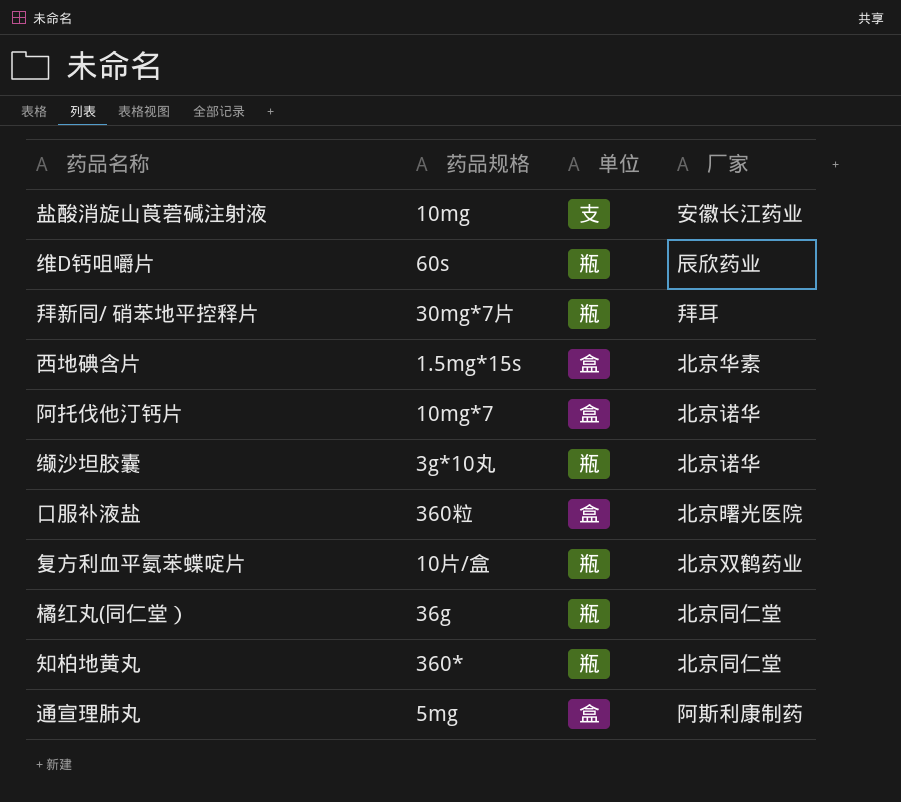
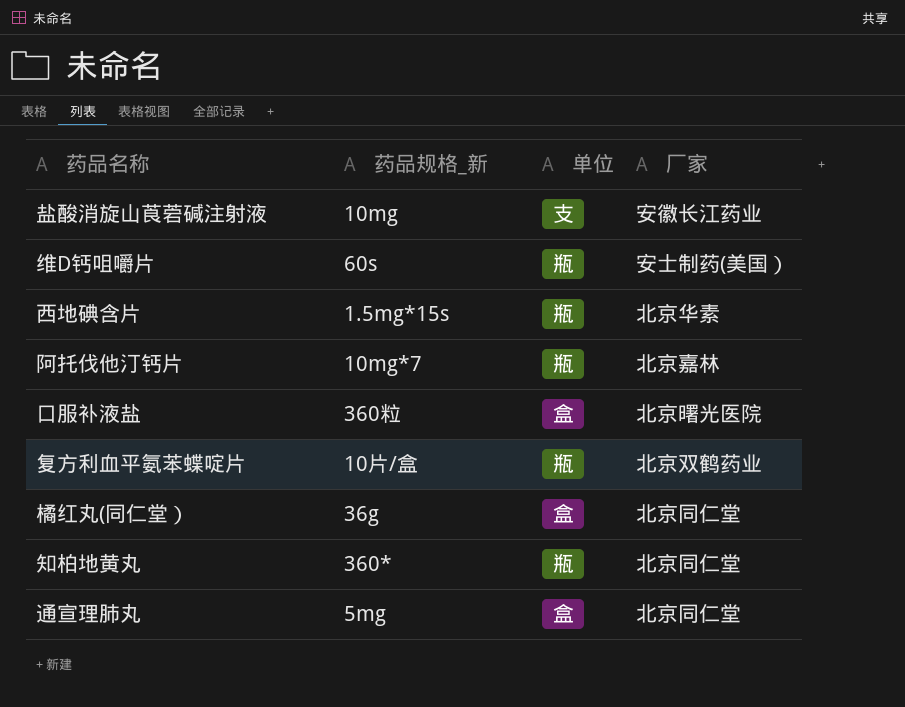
column name: 药品规格 -> 药品规格_新
row 拜新同/ 硝苯地平控释片: 30mg*7片 | 瓶 | 拜耳 -> none
row 缬沙坦胶囊: 3g*10丸 | 瓶 | 北京诺华 -> none
维D钙咀嚼片 | 厂家: 辰欣药业 -> 安士制药(美国）
西地碘含片 | 单位: 盒 -> 瓶
阿托伐他汀钙片 | 单位: 盒 -> 瓶
阿托伐他汀钙片 | 厂家: 北京诺华 -> 北京嘉林
橘红丸(同仁堂） | 单位: 瓶 -> 盒
通宣理肺丸 | 厂家: 阿斯利康制药 -> 北京同仁堂

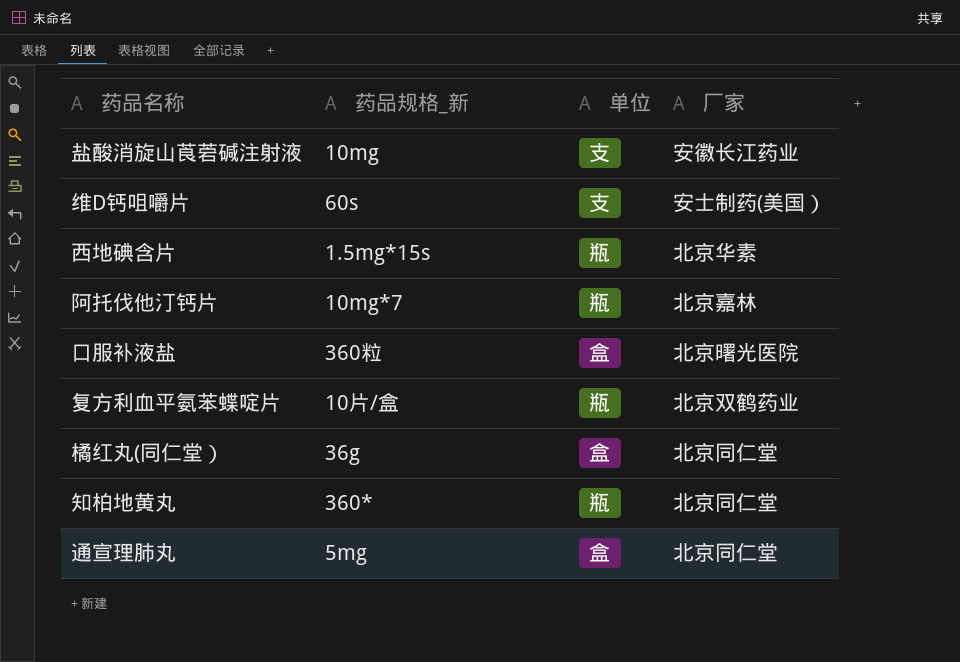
维D钙咀嚼片 | 单位: 瓶 -> 支

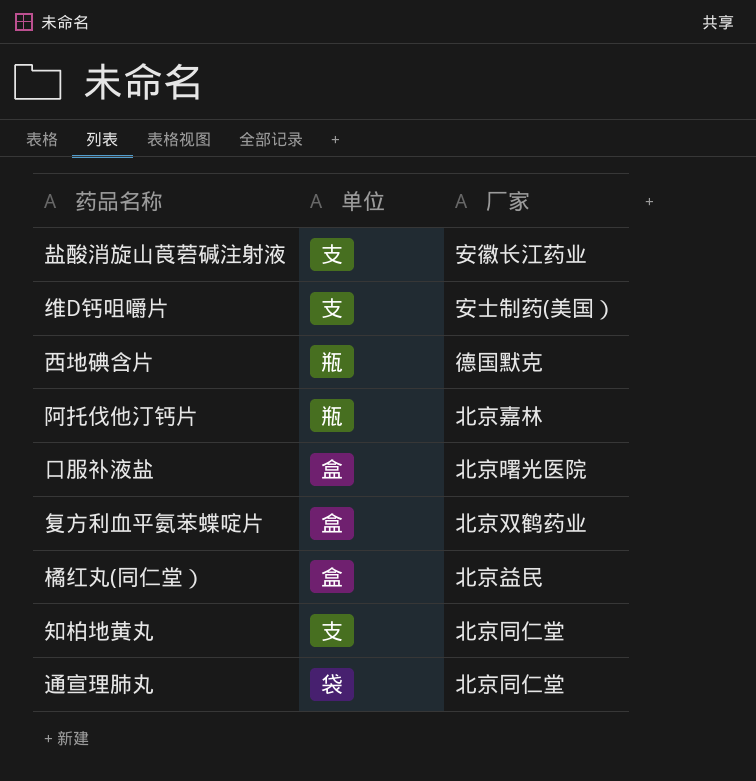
column 药品规格_新 | position: 2 -> none
西地碘含片 | 厂家: 北京华素 -> 德国默克
复方利血平氨苯蝶啶片 | 单位: 瓶 -> 盒
橘红丸(同仁堂） | 厂家: 北京同仁堂 -> 北京益民
知柏地黄丸 | 单位: 瓶 -> 支
通宣理肺丸 | 单位: 盒 -> 袋

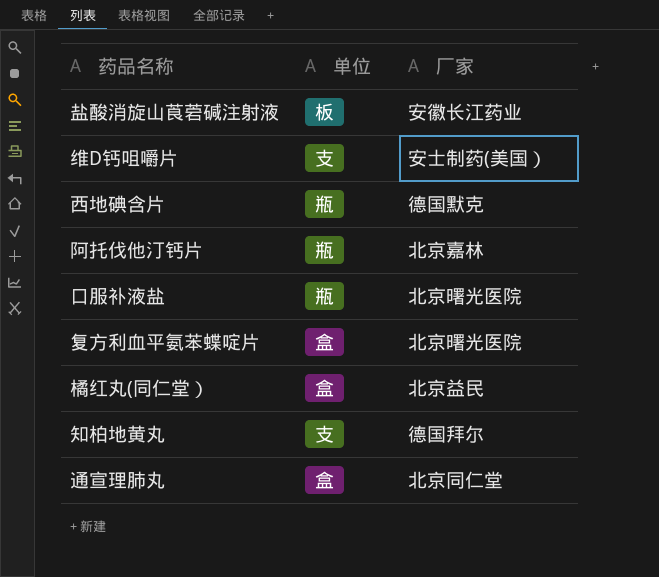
盐酸消旋山莨菪碱注射液 | 单位: 支 -> 板
口服补液盐 | 单位: 盒 -> 瓶
复方利血平氨苯蝶啶片 | 厂家: 北京双鹤药业 -> 北京曙光医院
知柏地黄丸 | 厂家: 北京同仁堂 -> 德国拜尔
通宣理肺丸 | 单位: 袋 -> 盒

